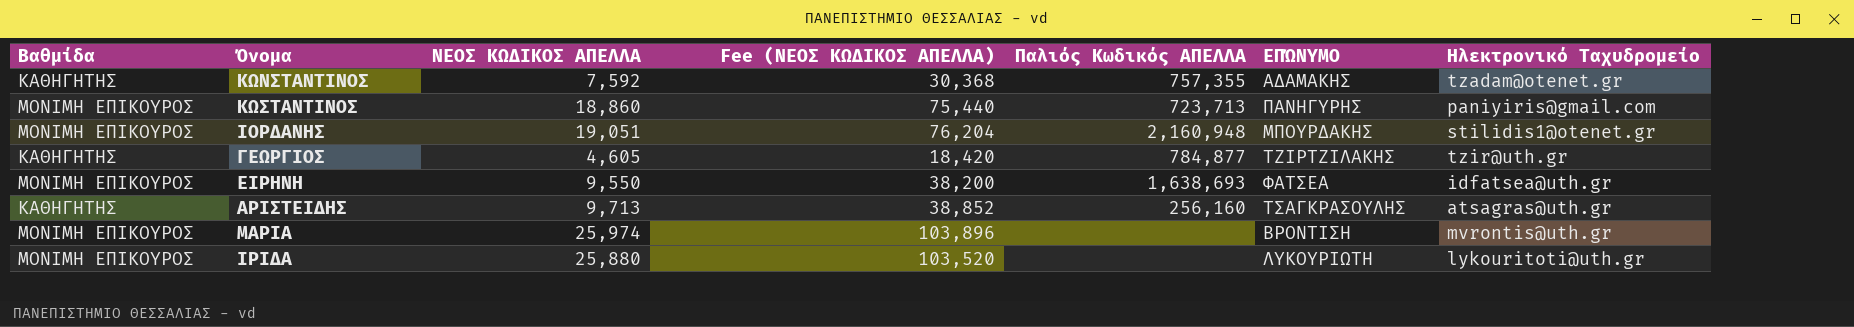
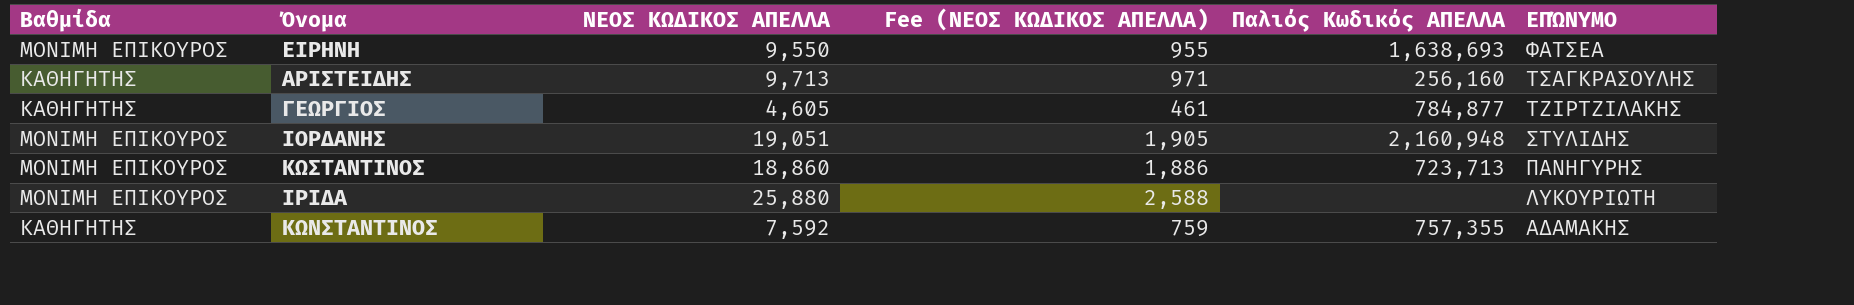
row order: none -> ΕΠΏΝΥΜΟ descending
column Ηλεκτρονικό Ταχυδρομείο | position: 7 -> none
column Fee (ΝΕΟΣ ΚΩΔΙΚΟΣ ΑΠΕΛΛΑ) | formula: [ΝΕΟΣ ΚΩΔΙΚΟΣ ΑΠΕΛΛΑ] * 4 -> [ΝΕΟΣ ΚΩΔΙΚΟΣ ΑΠΕΛΛΑ] * 0.1
row ΜΑΡΙΑ: ΜΟΝΙΜΗ ΕΠΙΚΟΥΡΟΣ | 25,974 | 103,896 | none | ΒΡΟΝΤΙΣΗ | mvrontis@uth.gr -> none
ΙΟΡΔΑΝΗΣ | ΕΠΏΝΥΜΟ: ΜΠΟΥΡΔΑΚΗΣ -> ΣΤΥΛΙΔΗΣ

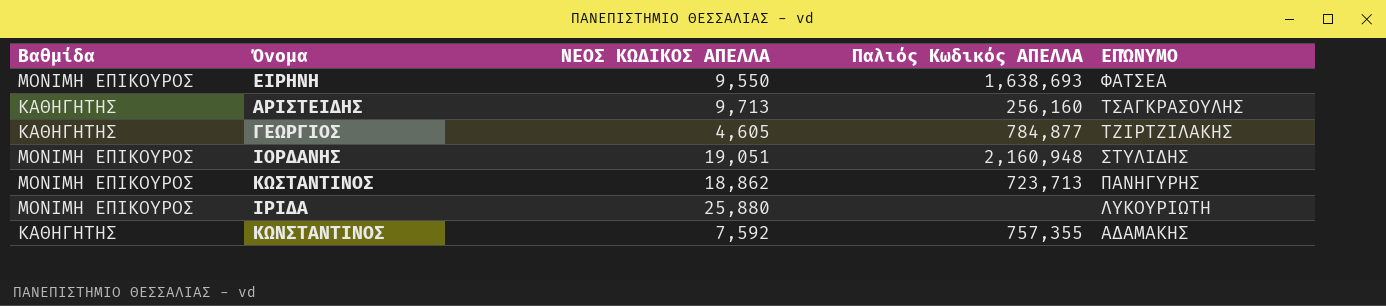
column Fee (ΝΕΟΣ ΚΩΔΙΚΟΣ ΑΠΕΛΛΑ) | formula: [ΝΕΟΣ ΚΩΔΙΚΟΣ ΑΠΕΛΛΑ] * 0.1 -> none
ΚΩΣΤΑΝΤΙΝΟΣ | ΝΕΟΣ ΚΩΔΙΚΟΣ ΑΠΕΛΛΑ: 18,860 -> 18,862

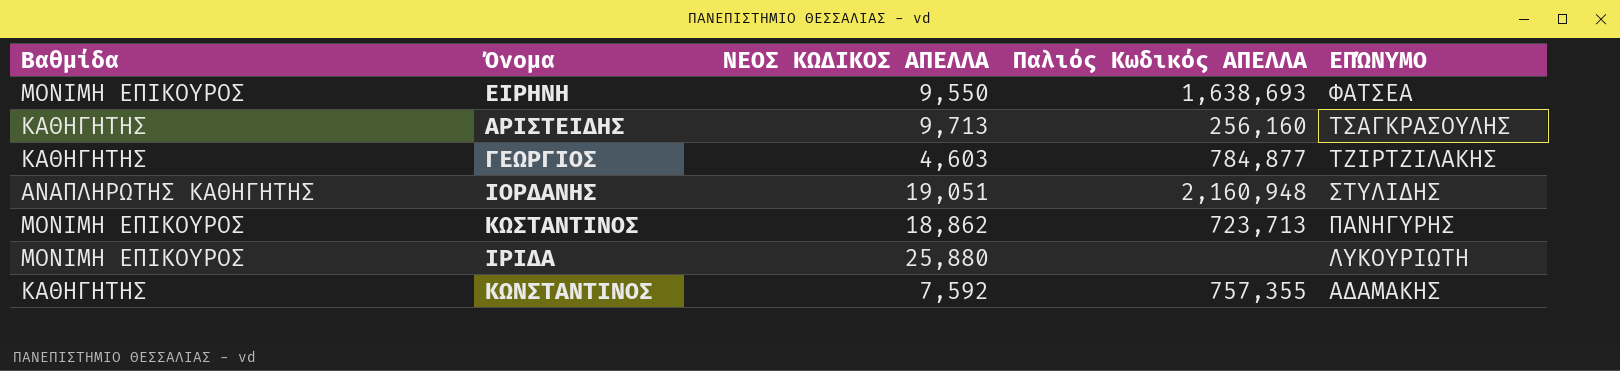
ΓΕΩΡΓΙΟΣ | ΝΕΟΣ ΚΩΔΙΚΟΣ ΑΠΕΛΛΑ: 4,605 -> 4,603
ΙΟΡΔΑΝΗΣ | Βαθμίδα: ΜΟΝΙΜΗ ΕΠΙΚΟΥΡΟΣ -> ΑΝΑΠΛΗΡΩΤΗΣ ΚΑΘΗΓΗΤΗΣ

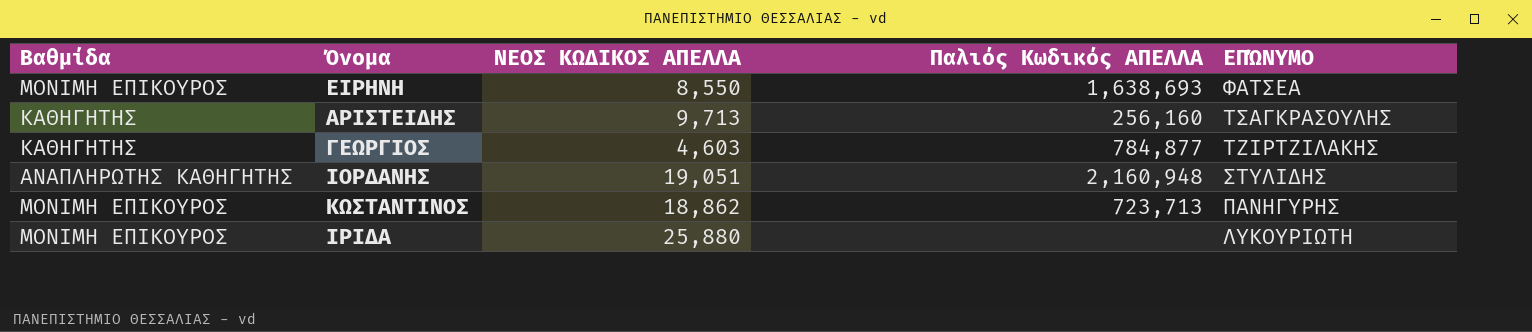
row ΚΩΝΣΤΑΝΤΙΝΟΣ: ΚΑΘΗΓΗΤΗΣ | 7,592 | 757,355 | ΑΔΑΜΑΚΗΣ -> none
ΕΙΡΗΝΗ | ΝΕΟΣ ΚΩΔΙΚΟΣ ΑΠΕΛΛΑ: 9,550 -> 8,550

